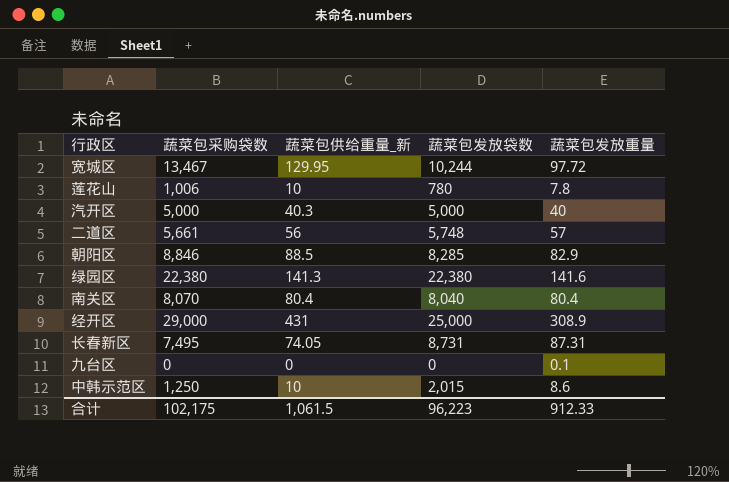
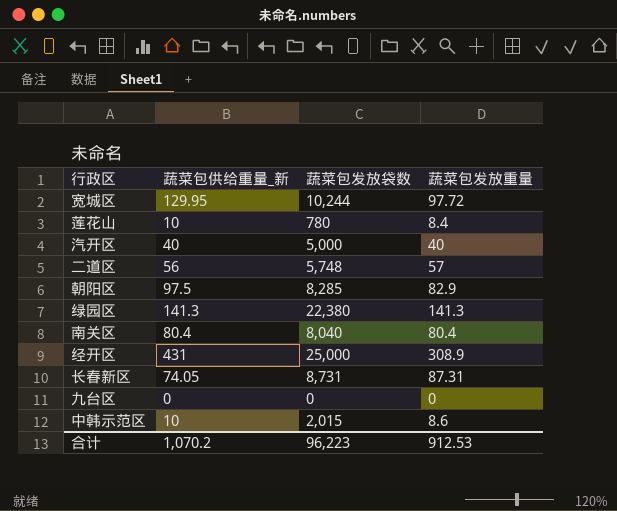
column 蔬菜包采购袋数 | position: 2 -> none
莲花山 | 蔬菜包发放重量: 7.8 -> 8.4
汽开区 | 蔬菜包供给重量_新: 40.3 -> 40
朝阳区 | 蔬菜包供给重量_新: 88.5 -> 97.5
绿园区 | 蔬菜包发放重量: 141.6 -> 141.3
九台区 | 蔬菜包发放重量: 0.1 -> 0
合计 | 蔬菜包供给重量_新: 1,061.5 -> 1,070.2
合计 | 蔬菜包发放重量: 912.33 -> 912.53

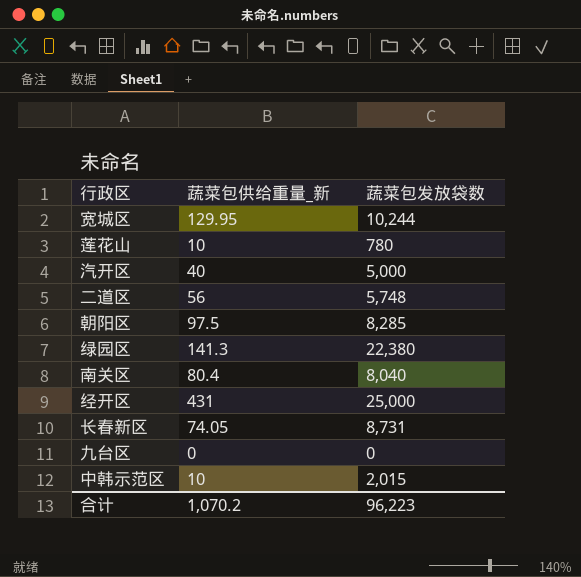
column 蔬菜包发放重量 | position: 4 -> none

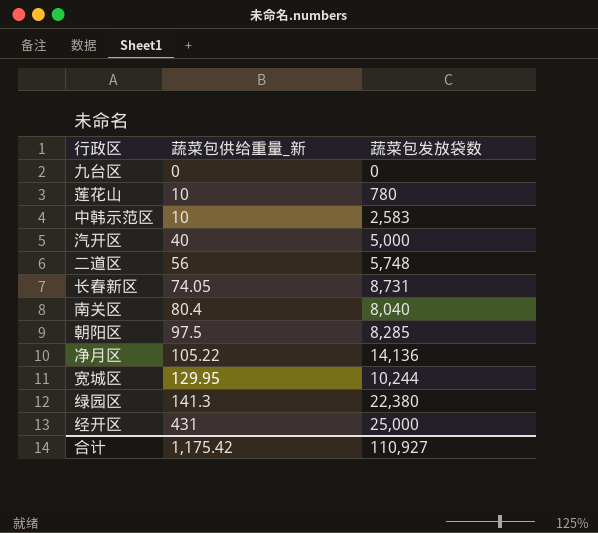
row order: none -> 蔬菜包供给重量_新 ascending
中韩示范区 | 蔬菜包发放袋数: 2,015 -> 2,583
row 净月区: none -> 105.22 | 14,136
合计 | 蔬菜包供给重量_新: 1,070.2 -> 1,175.42
合计 | 蔬菜包发放袋数: 96,223 -> 110,927

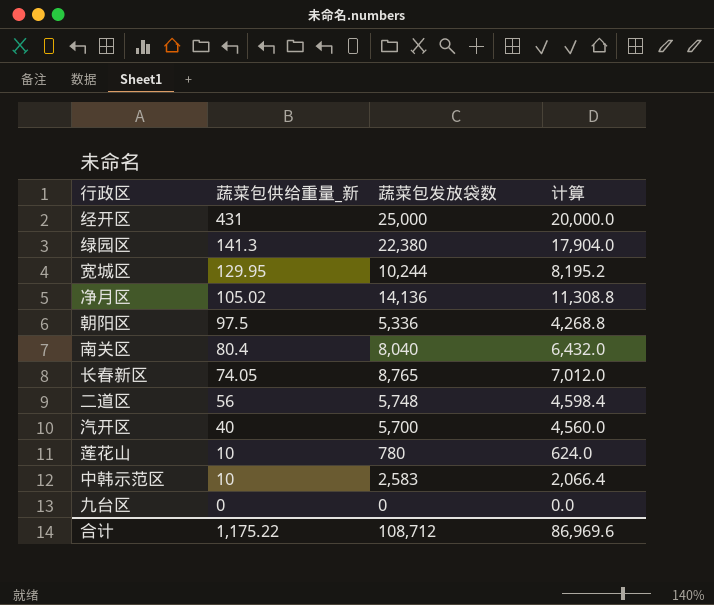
row order: 蔬菜包供给重量_新 ascending -> 蔬菜包供给重量_新 descending
column 计算 | formula: none -> [蔬菜包发放袋数] * 0.8
净月区 | 蔬菜包供给重量_新: 105.22 -> 105.02
朝阳区 | 蔬菜包发放袋数: 8,285 -> 5,336
长春新区 | 蔬菜包发放袋数: 8,731 -> 8,765
汽开区 | 蔬菜包发放袋数: 5,000 -> 5,700
合计 | 蔬菜包供给重量_新: 1,175.42 -> 1,175.22
合计 | 蔬菜包发放袋数: 110,927 -> 108,712

